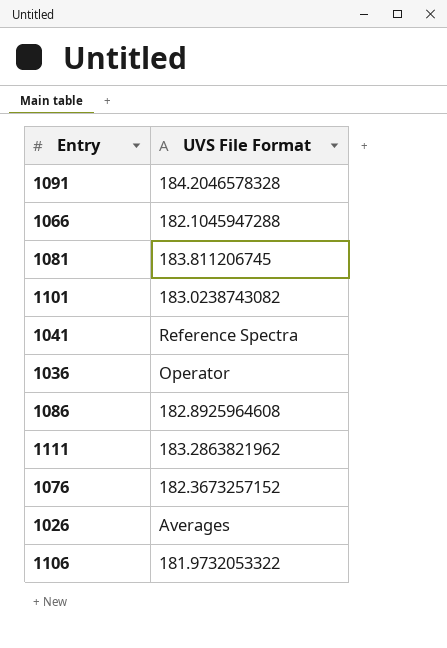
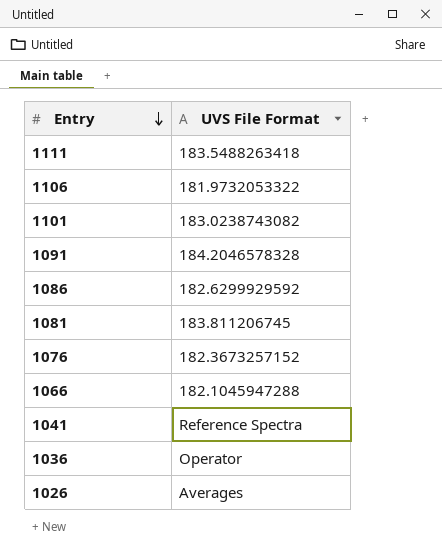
row order: none -> Entry descending
1111 | UVS File Format: 183.2863821962 -> 183.5488263418
1086 | UVS File Format: 182.8925964608 -> 182.6299929592

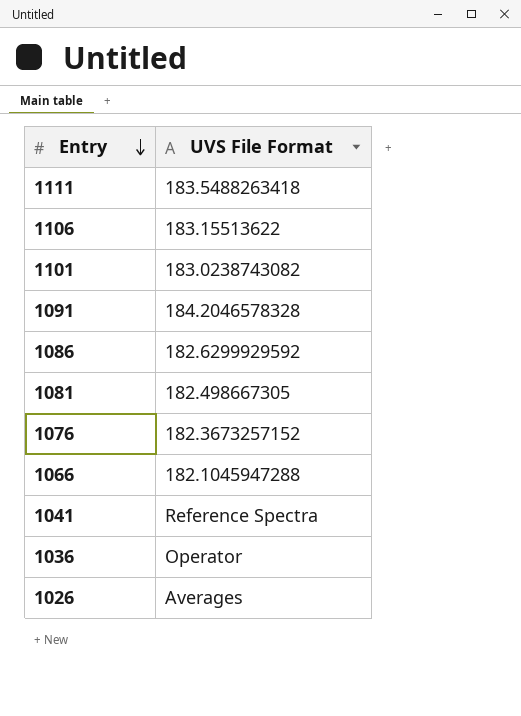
1106 | UVS File Format: 181.9732053322 -> 183.15513622
1081 | UVS File Format: 183.811206745 -> 182.498667305

